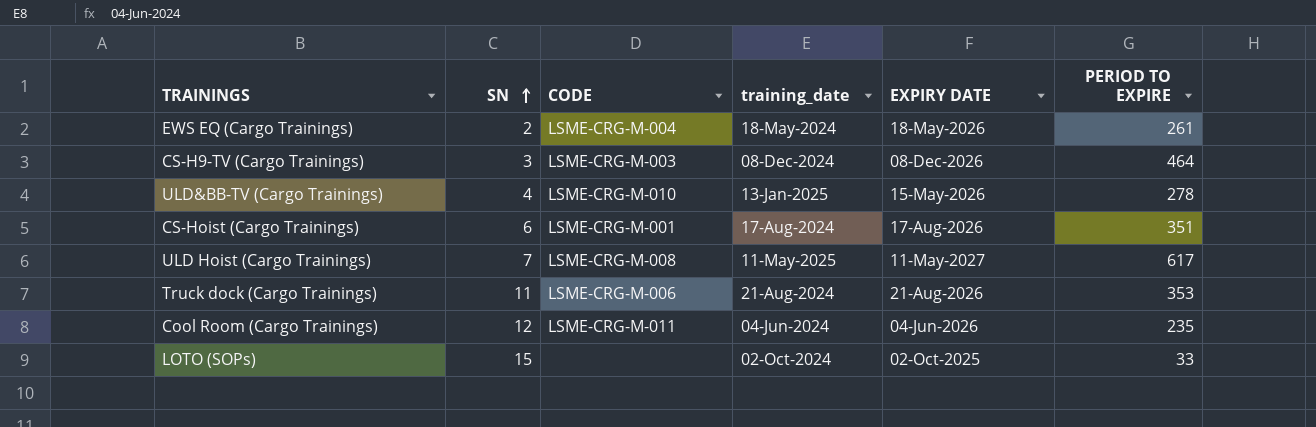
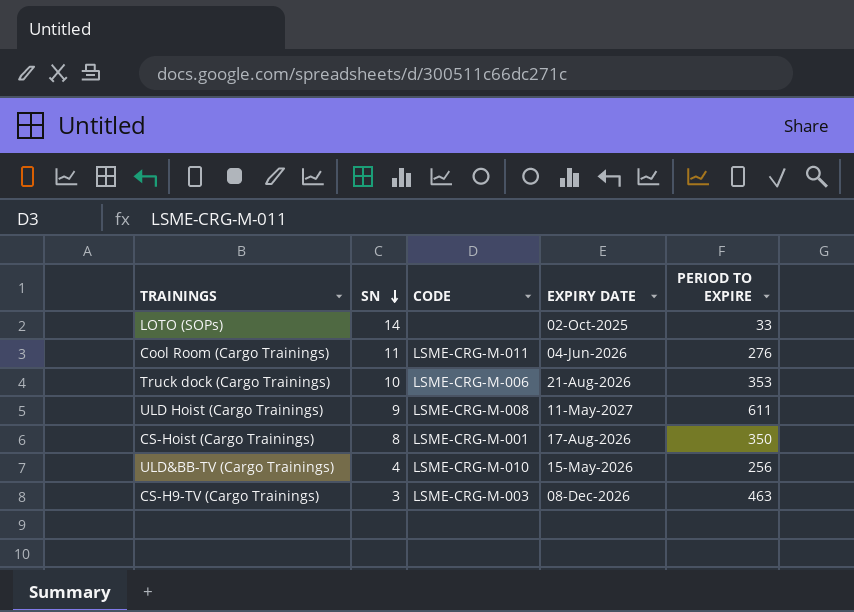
row order: SN ascending -> SN descending
column training_date | position: 4 -> none
row EWS EQ (Cargo Trainings): 2 | LSME-CRG-M-004 | 18-May-2024 | 18-May-2026 | 261 -> none
LOTO (SOPs) | SN: 15 -> 14
Cool Room (Cargo Trainings) | SN: 12 -> 11
Cool Room (Cargo Trainings) | PERIOD TO EXPIRE: 235 -> 276
Truck dock (Cargo Trainings) | SN: 11 -> 10
ULD Hoist (Cargo Trainings) | SN: 7 -> 9
ULD Hoist (Cargo Trainings) | PERIOD TO EXPIRE: 617 -> 611
CS-Hoist (Cargo Trainings) | SN: 6 -> 8
CS-Hoist (Cargo Trainings) | PERIOD TO EXPIRE: 351 -> 350
ULD&BB-TV (Cargo Trainings) | PERIOD TO EXPIRE: 278 -> 256
CS-H9-TV (Cargo Trainings) | PERIOD TO EXPIRE: 464 -> 463

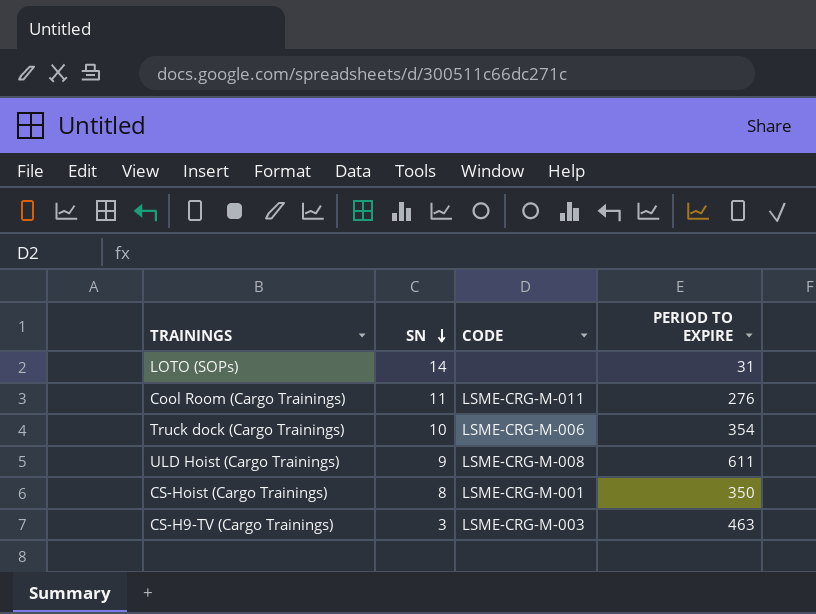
column EXPIRY DATE | position: 4 -> none
row ULD&BB-TV (Cargo Trainings): 4 | LSME-CRG-M-010 | 15-May-2026 | 256 -> none
LOTO (SOPs) | PERIOD TO EXPIRE: 33 -> 31
Truck dock (Cargo Trainings) | PERIOD TO EXPIRE: 353 -> 354

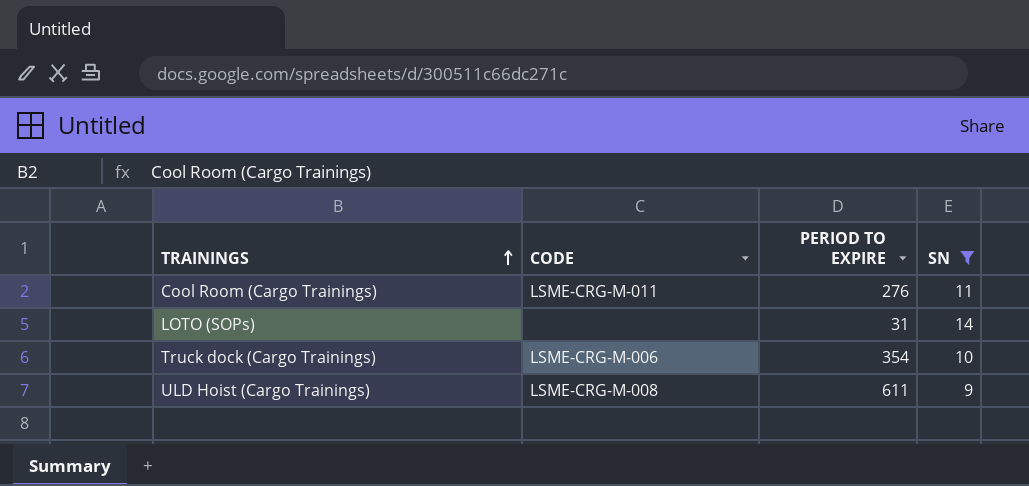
filter: none -> SN >= 9
row order: SN descending -> TRAININGS ascending
column SN | position: 2 -> 4

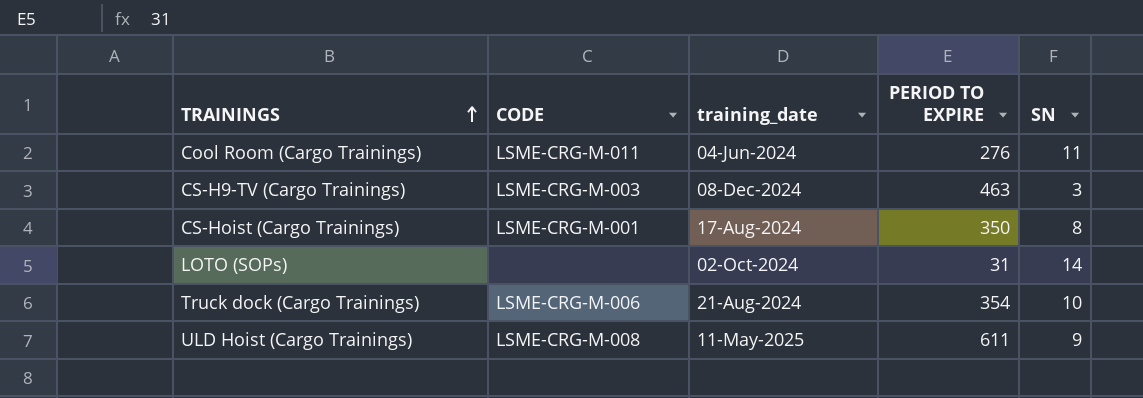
filter: SN >= 9 -> none
column training_date | position: none -> 3

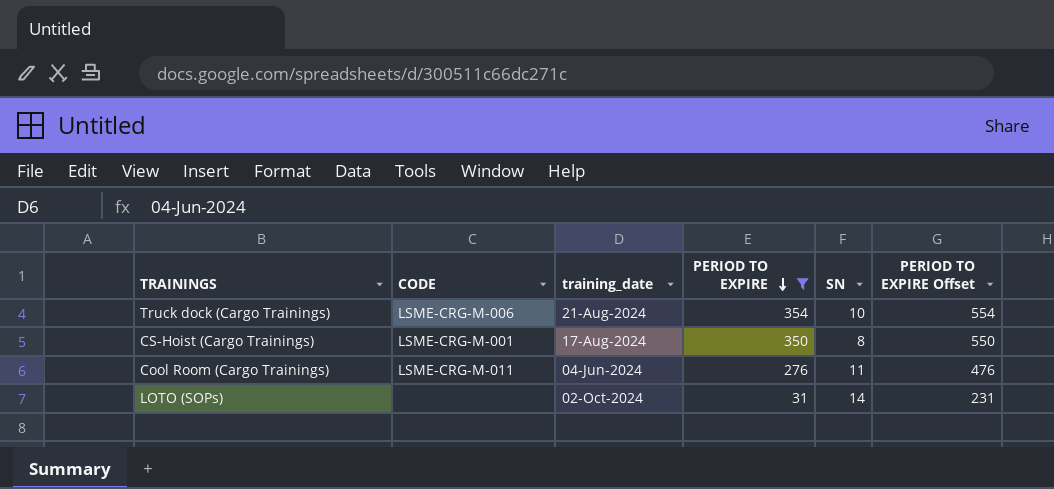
filter: none -> PERIOD TO EXPIRE <= 354
row order: TRAININGS ascending -> PERIOD TO EXPIRE descending
column PERIOD TO EXPIRE Offset | formula: none -> [PERIOD TO EXPIRE] + 200

